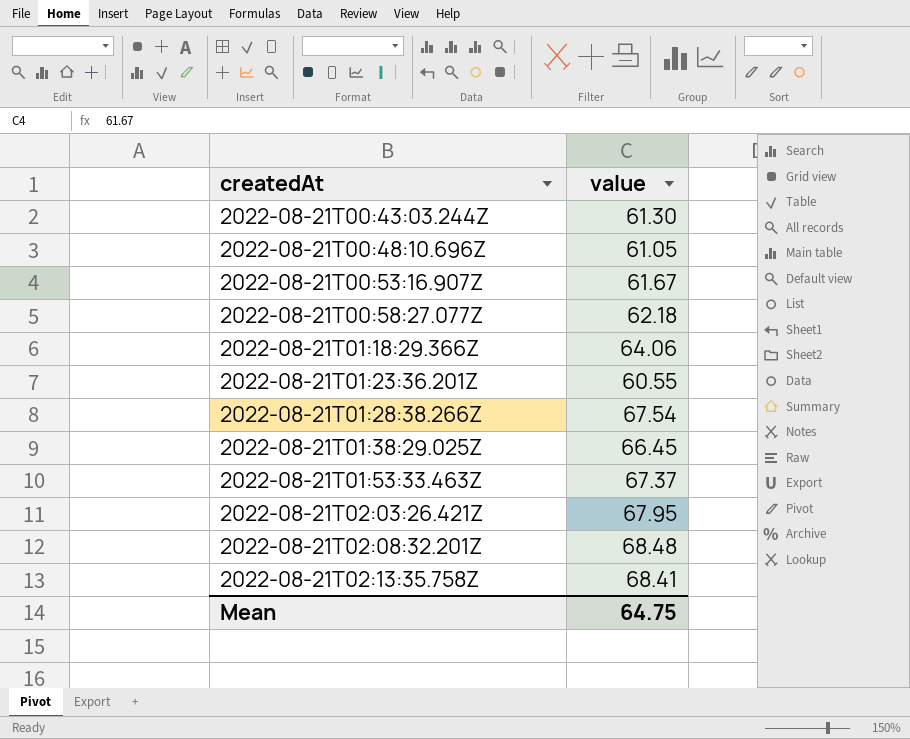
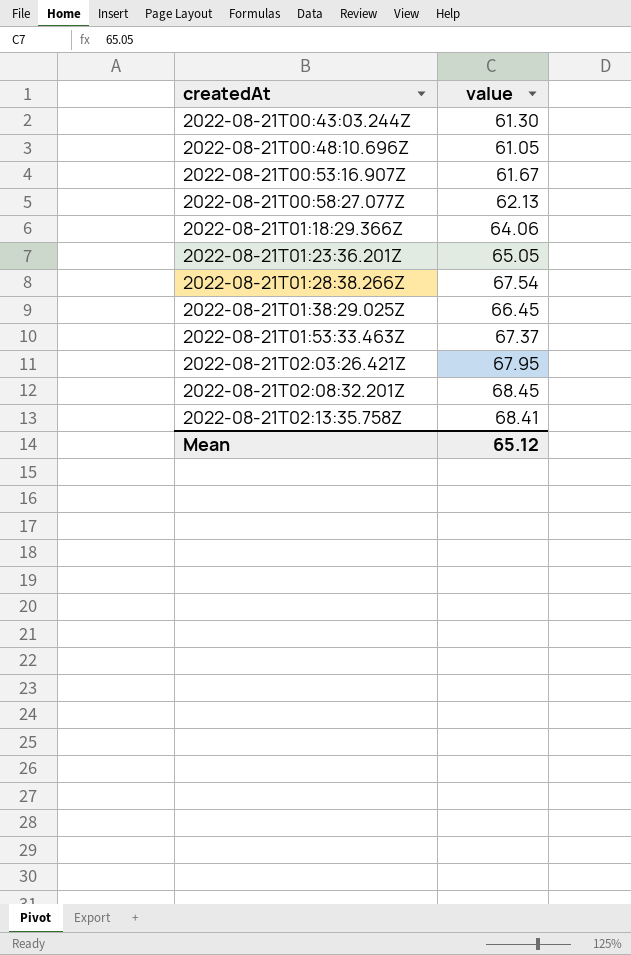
2022-08-21T00:58:27.077Z | value: 62.18 -> 62.13
2022-08-21T01:23:36.201Z | value: 60.55 -> 65.05
2022-08-21T02:08:32.201Z | value: 68.48 -> 68.45
Mean | value: 64.75 -> 65.12

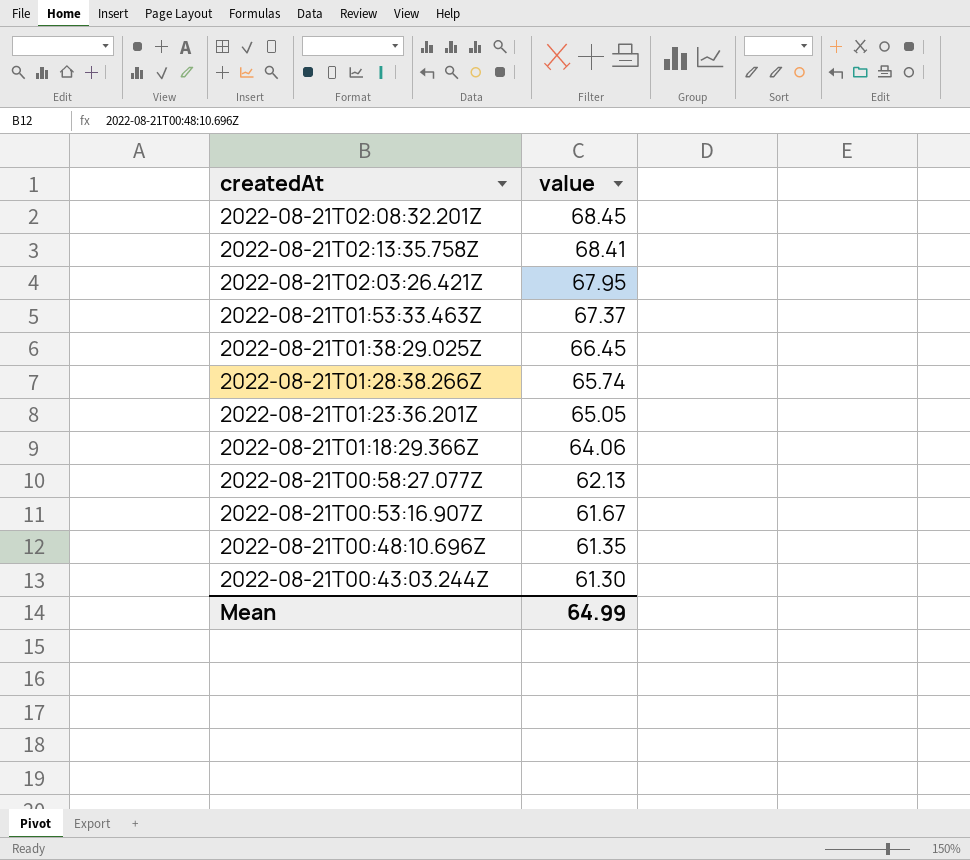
row order: createdAt ascending -> value descending
2022-08-21T01:28:38.266Z | value: 67.54 -> 65.74
2022-08-21T00:48:10.696Z | value: 61.05 -> 61.35
Mean | value: 65.12 -> 64.99

